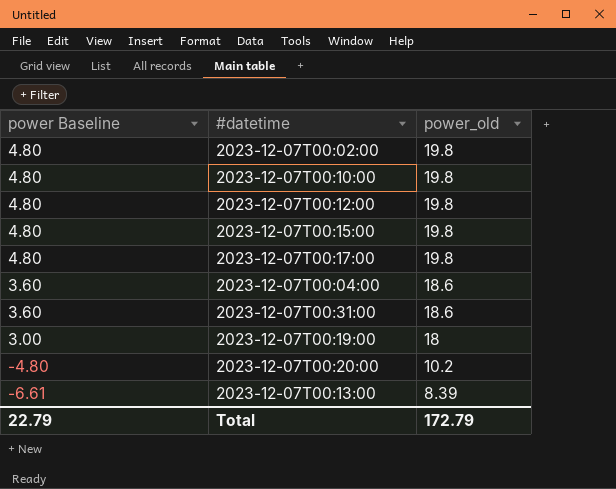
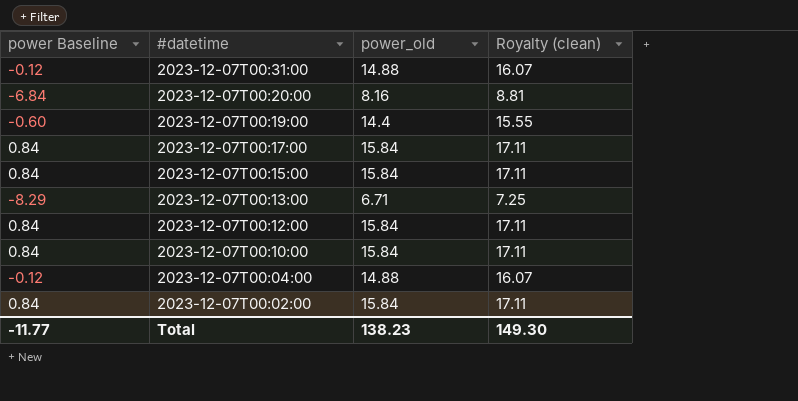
row order: power Baseline descending -> #datetime descending
column Royalty (clean) | formula: none -> [power_old] * 1.08
2023-12-07T00:31:00 | power Baseline: 3.60 -> -0.12
2023-12-07T00:31:00 | power_old: 18.6 -> 14.88
2023-12-07T00:20:00 | power Baseline: -4.80 -> -6.84
2023-12-07T00:20:00 | power_old: 10.2 -> 8.16
2023-12-07T00:19:00 | power Baseline: 3.00 -> -0.60
2023-12-07T00:19:00 | power_old: 18 -> 14.4
2023-12-07T00:17:00 | power Baseline: 4.80 -> 0.84
2023-12-07T00:17:00 | power_old: 19.8 -> 15.84
2023-12-07T00:15:00 | power Baseline: 4.80 -> 0.84
2023-12-07T00:15:00 | power_old: 19.8 -> 15.84
2023-12-07T00:13:00 | power Baseline: -6.61 -> -8.29
2023-12-07T00:13:00 | power_old: 8.39 -> 6.71
2023-12-07T00:12:00 | power Baseline: 4.80 -> 0.84
2023-12-07T00:12:00 | power_old: 19.8 -> 15.84
2023-12-07T00:10:00 | power Baseline: 4.80 -> 0.84
2023-12-07T00:10:00 | power_old: 19.8 -> 15.84
2023-12-07T00:04:00 | power Baseline: 3.60 -> -0.12
2023-12-07T00:04:00 | power_old: 18.6 -> 14.88
2023-12-07T00:02:00 | power Baseline: 4.80 -> 0.84
2023-12-07T00:02:00 | power_old: 19.8 -> 15.84
Total | power Baseline: 22.79 -> -11.77
Total | power_old: 172.79 -> 138.23

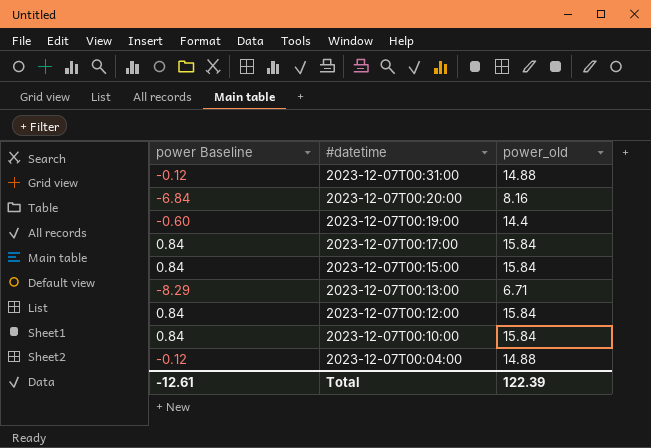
column Royalty (clean) | formula: [power_old] * 1.08 -> none
row 2023-12-07T00:02:00: 0.84 | 15.84 | 17.11 -> none
Total | power Baseline: -11.77 -> -12.61
Total | power_old: 138.23 -> 122.39

